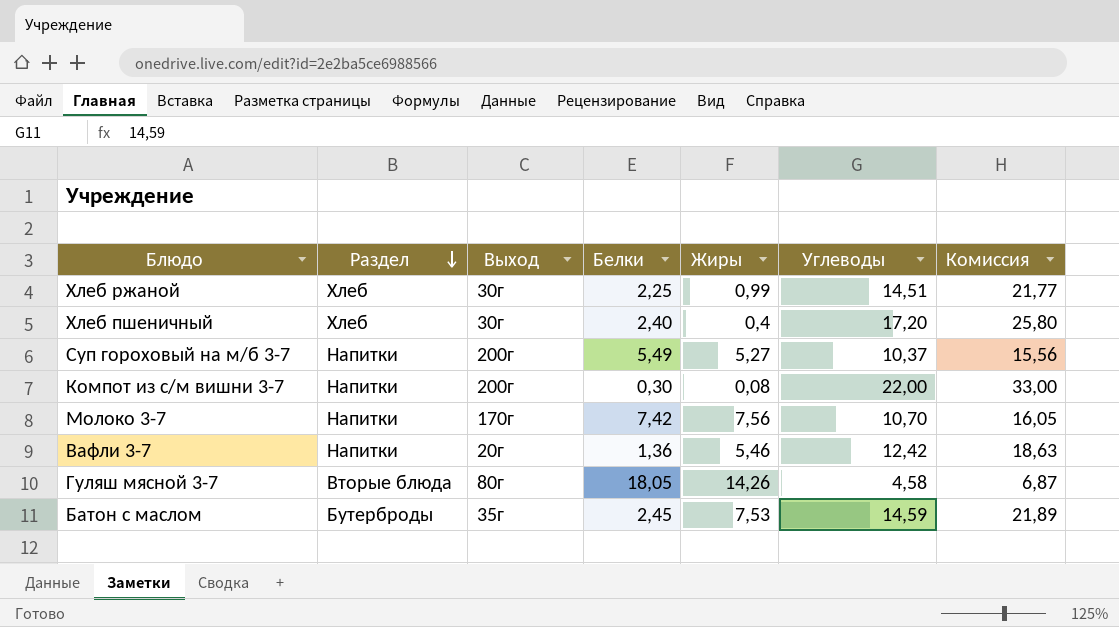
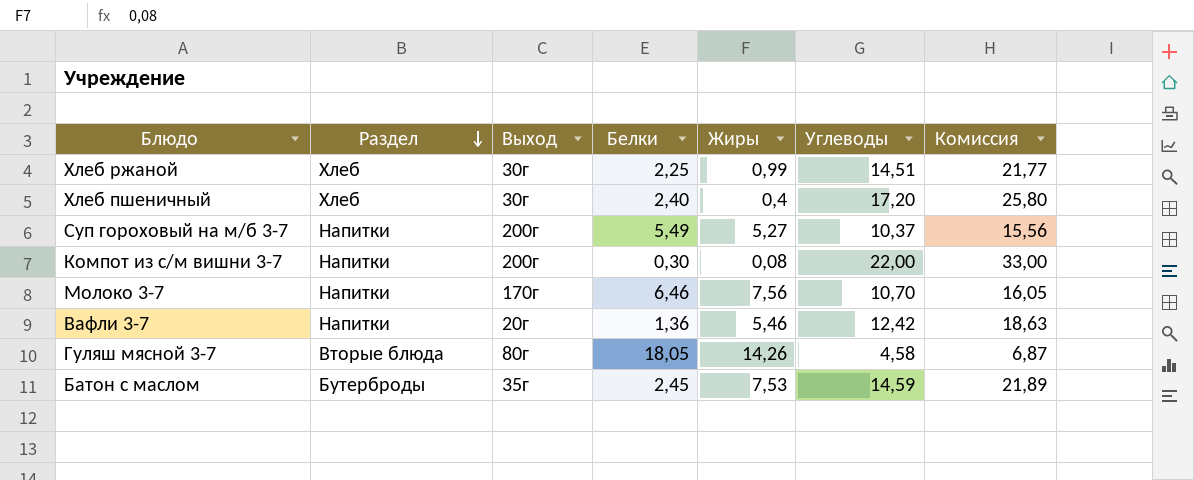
Молоко 3-7 | Белки: 7,42 -> 6,46

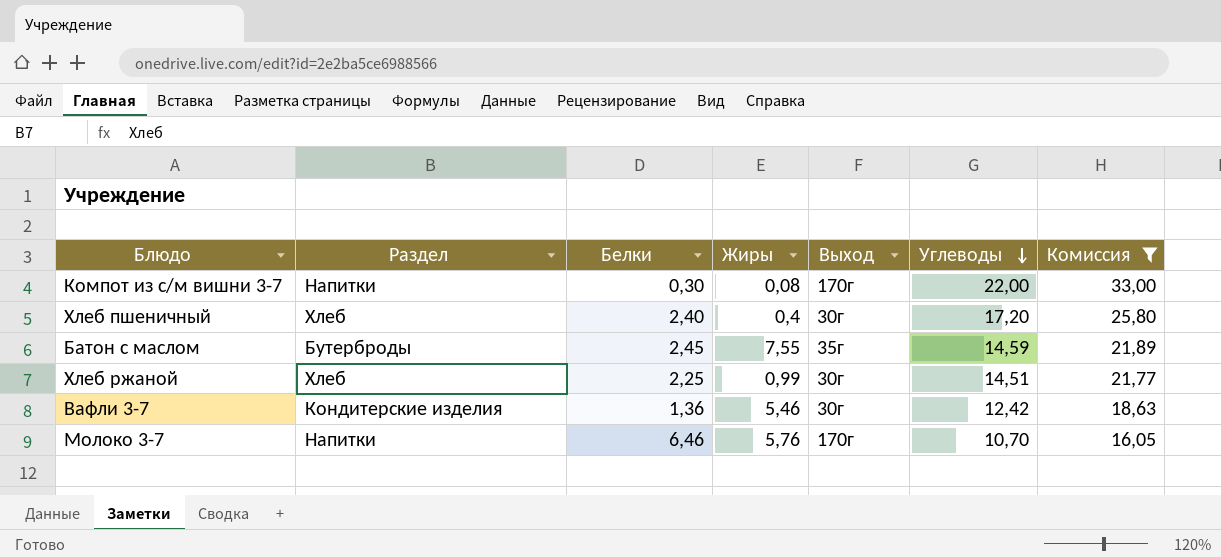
filter: none -> Комиссия >= 16,05
row order: Раздел descending -> Углеводы descending
column Выход | position: 3 -> 5
Компот из с/м вишни 3-7 | Выход: 200г -> 170г
Батон с маслом | Жиры: 7,53 -> 7,55
Вафли 3-7 | Раздел: Напитки -> Кондитерские изделия
Вафли 3-7 | Выход: 20г -> 30г
Молоко 3-7 | Жиры: 7,56 -> 5,76

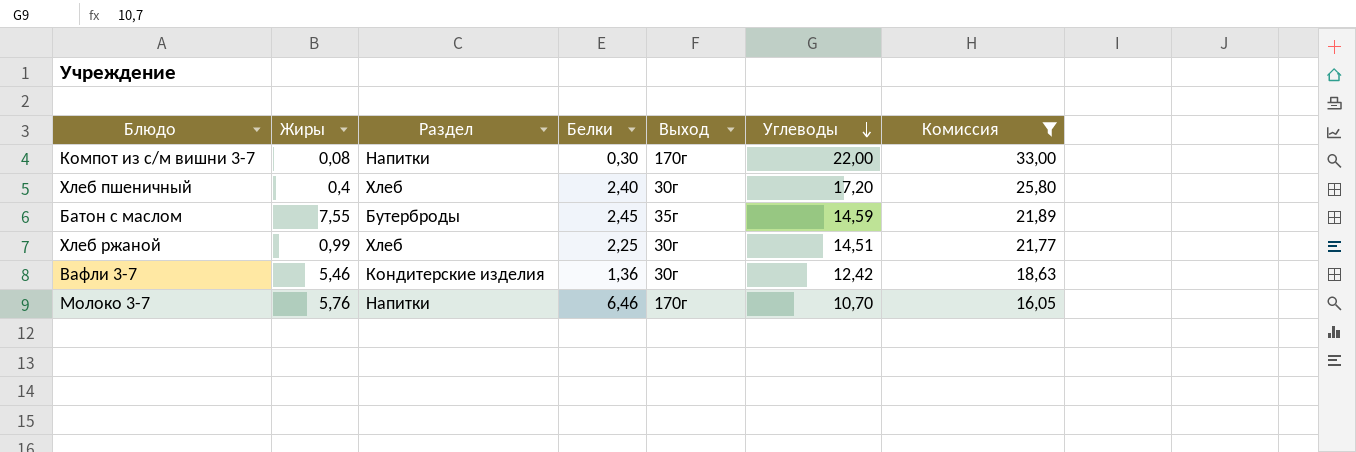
column Жиры | position: 4 -> 2

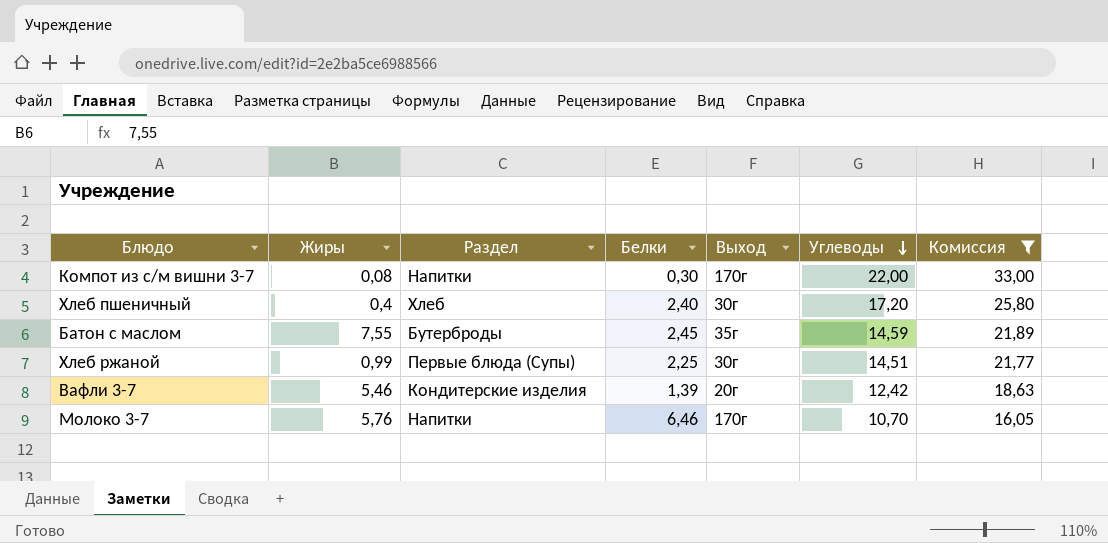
Хлеб ржаной | Раздел: Хлеб -> Первые блюда (Супы)
Вафли 3-7 | Белки: 1,36 -> 1,39
Вафли 3-7 | Выход: 30г -> 20г

